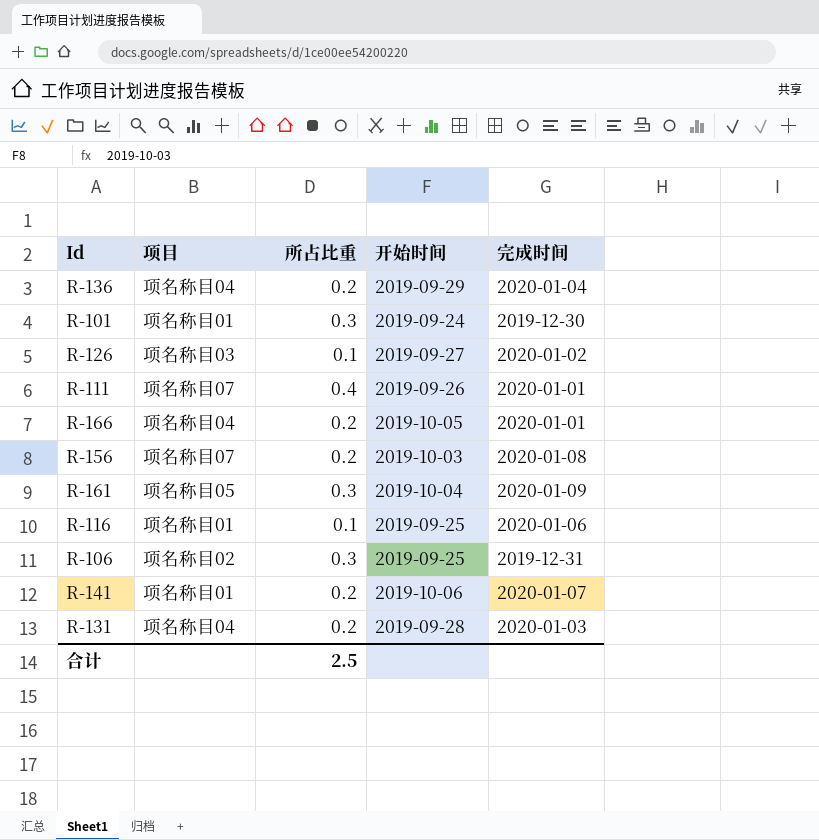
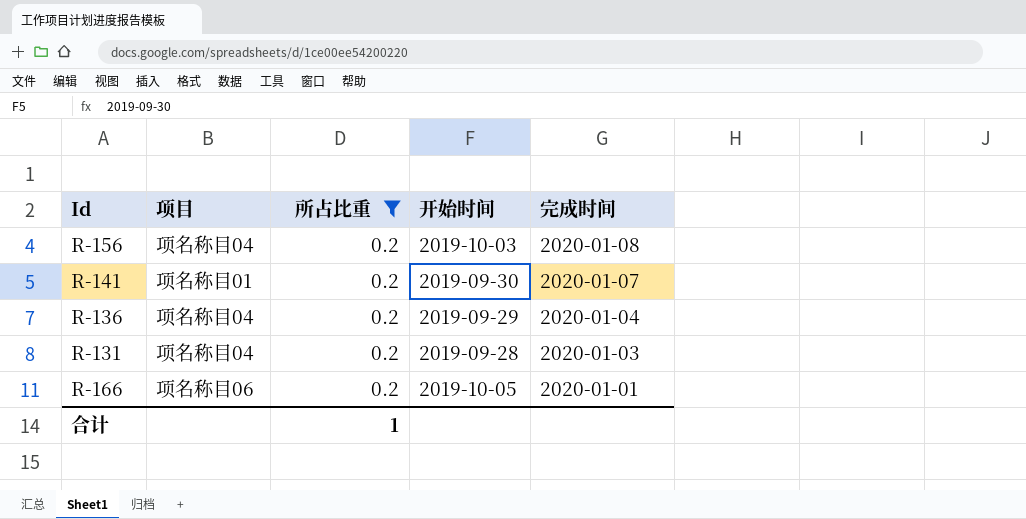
filter: none -> 所占比重 = 0.2
row order: none -> 完成时间 descending
R-156 | 项目: 项名称目07 -> 项名称目04
R-141 | 开始时间: 2019-10-06 -> 2019-09-30
R-166 | 项目: 项名称目04 -> 项名称目06
合计 | 所占比重: 2.5 -> 1

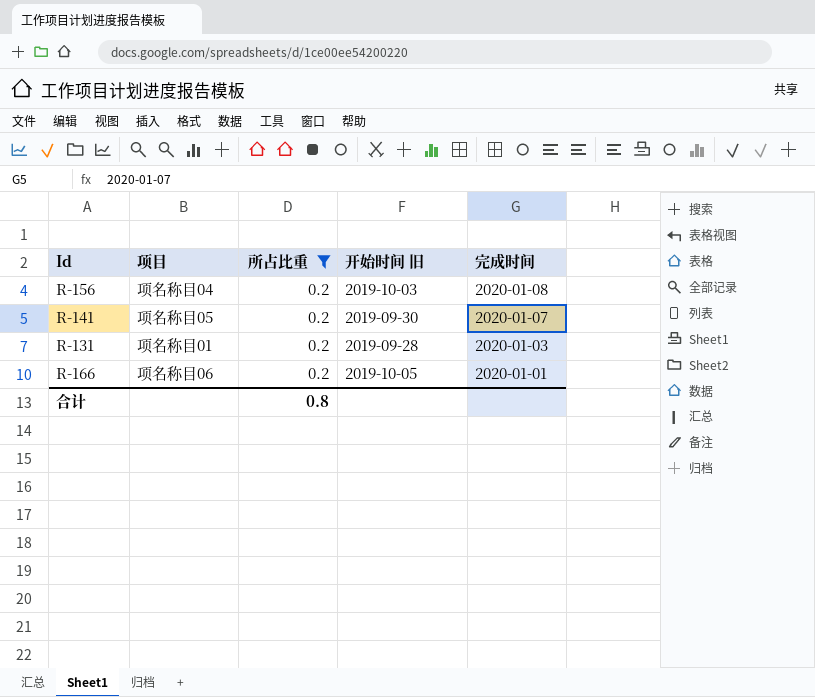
column name: 开始时间 -> 开始时间 旧
row R-136: 项名称目04 | 0.2 | 2019-09-29 | 2020-01-04 -> none
R-141 | 项目: 项名称目01 -> 项名称目05
R-131 | 项目: 项名称目04 -> 项名称目01
合计 | 所占比重: 1 -> 0.8

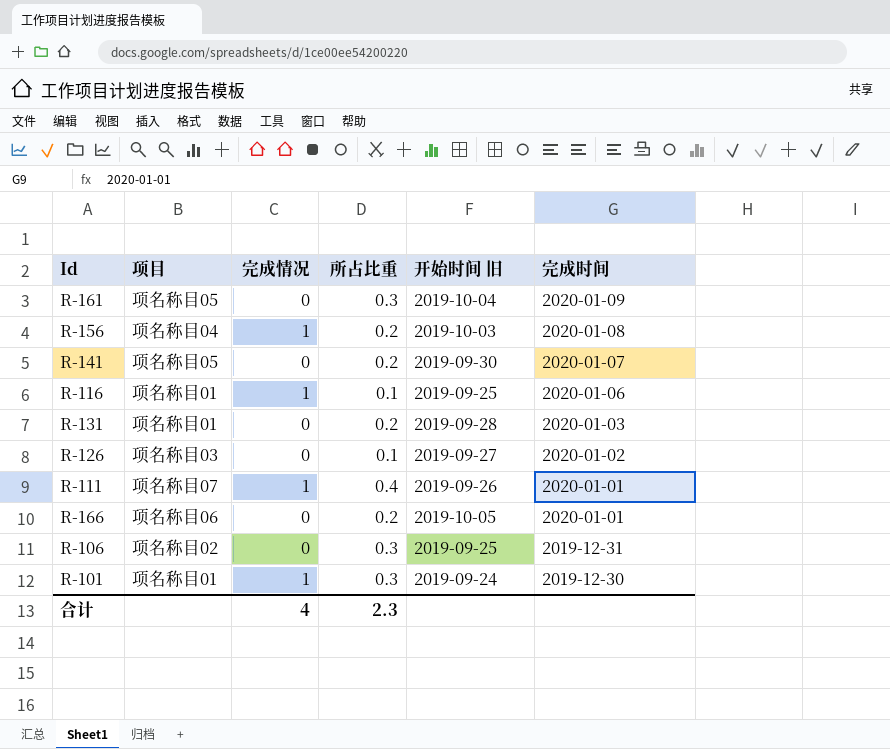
filter: 所占比重 = 0.2 -> none
column 完成情况 | position: none -> 3
合计 | 所占比重: 0.8 -> 2.3

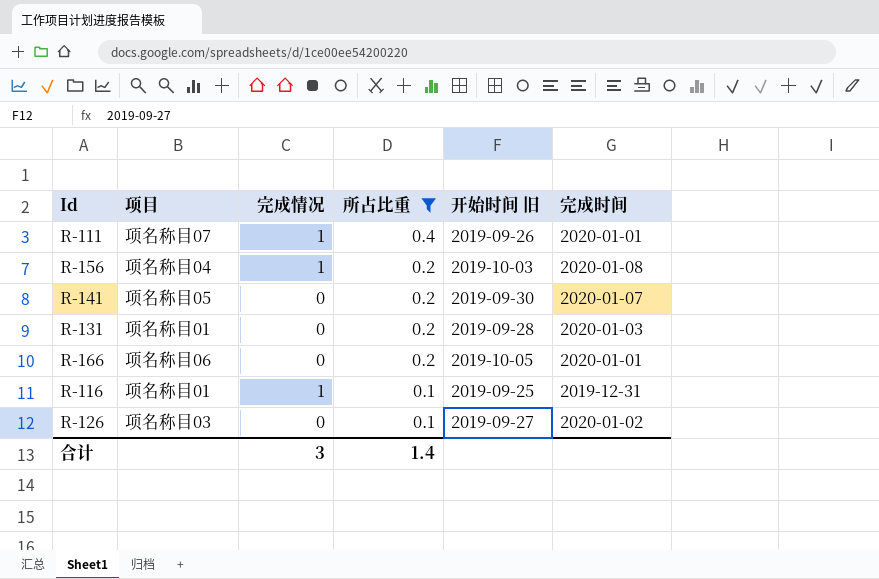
filter: none -> 所占比重 != 0.3
row order: 完成时间 descending -> 所占比重 descending
R-116 | 完成时间: 2020-01-06 -> 2019-12-31
合计 | 完成情况: 4 -> 3
合计 | 所占比重: 2.3 -> 1.4

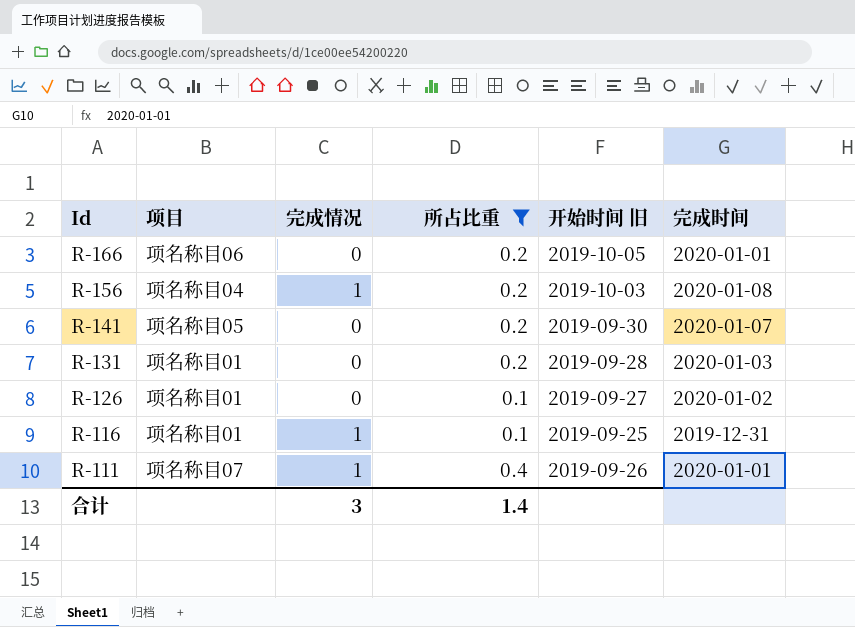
row order: 所占比重 descending -> Id descending
R-126 | 项目: 项名称目03 -> 项名称目01

